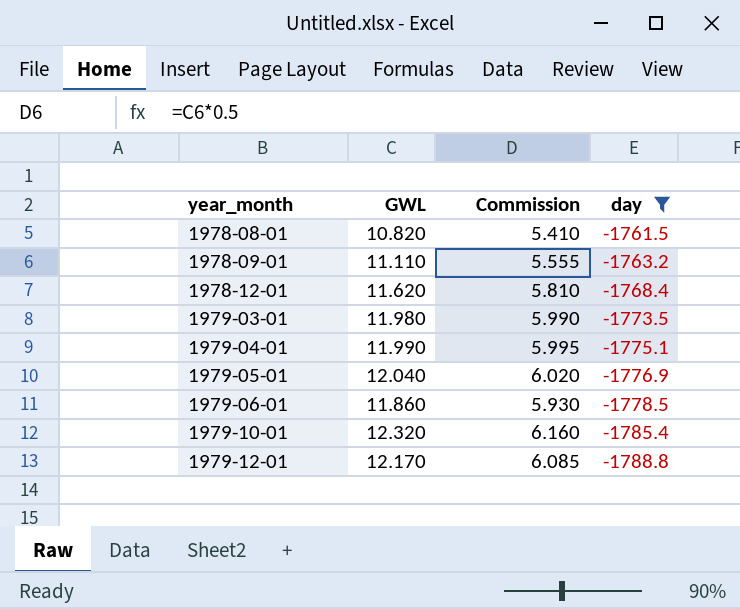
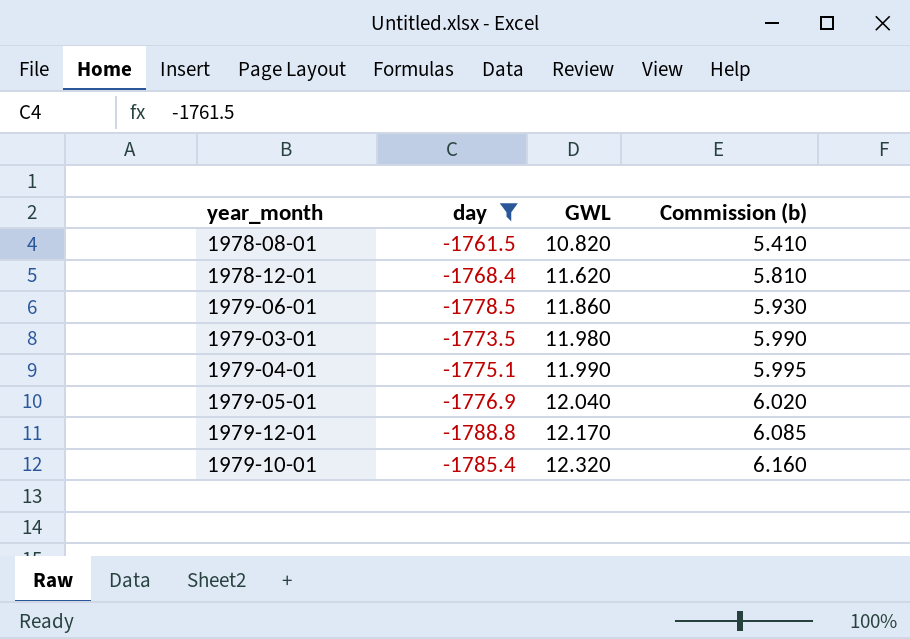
row order: year_month ascending -> GWL ascending
column day | position: 4 -> 2
column name: Commission -> Commission (b)
row 1978-09-01: 11.110 | 5.555 | -1763.2 -> none

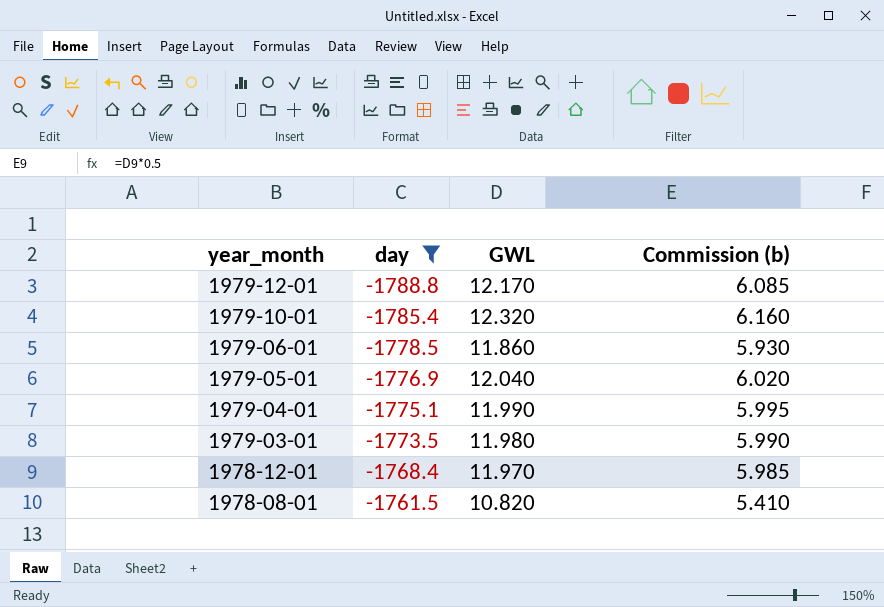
row order: GWL ascending -> year_month descending
1978-12-01 | GWL: 11.620 -> 11.970
1978-12-01 | Commission (b): 5.810 -> 5.985

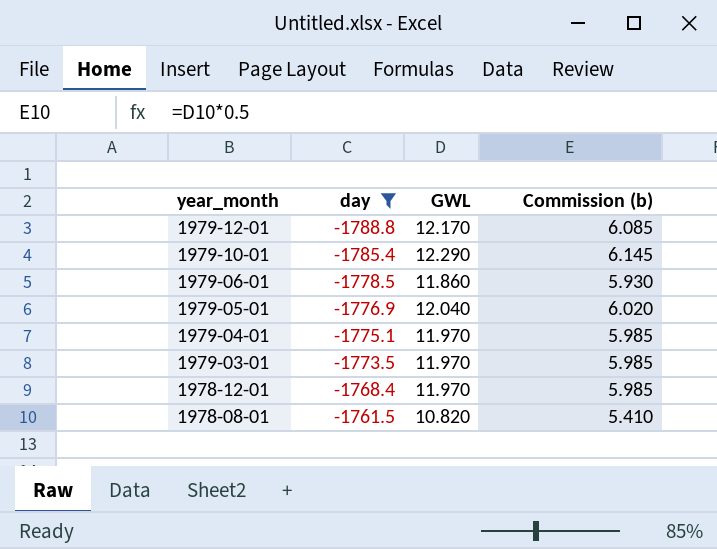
1979-10-01 | GWL: 12.320 -> 12.290
1979-10-01 | Commission (b): 6.160 -> 6.145
1979-04-01 | GWL: 11.990 -> 11.970
1979-04-01 | Commission (b): 5.995 -> 5.985
1979-03-01 | GWL: 11.980 -> 11.970
1979-03-01 | Commission (b): 5.990 -> 5.985

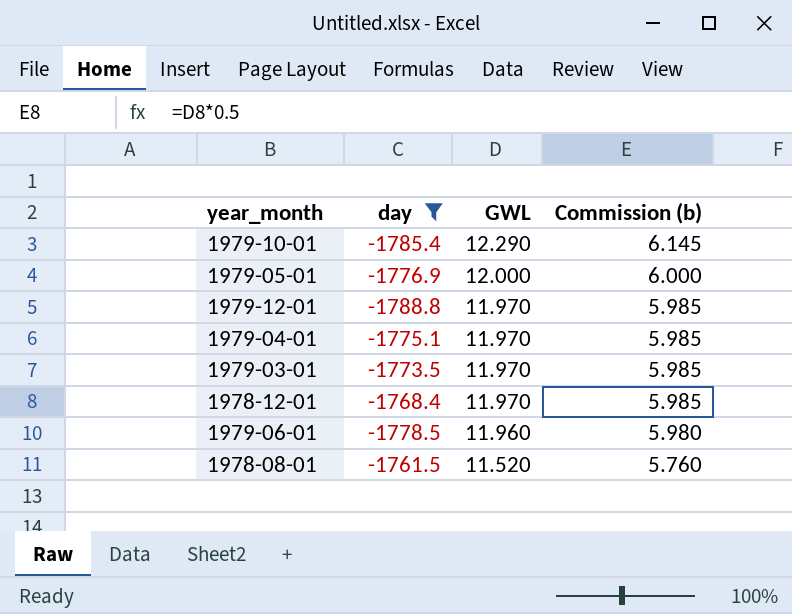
row order: year_month descending -> GWL descending
1979-05-01 | GWL: 12.040 -> 12.000
1979-05-01 | Commission (b): 6.020 -> 6.000
1979-12-01 | GWL: 12.170 -> 11.970
1979-12-01 | Commission (b): 6.085 -> 5.985
1979-06-01 | GWL: 11.860 -> 11.960
1979-06-01 | Commission (b): 5.930 -> 5.980
1978-08-01 | GWL: 10.820 -> 11.520
1978-08-01 | Commission (b): 5.410 -> 5.760

